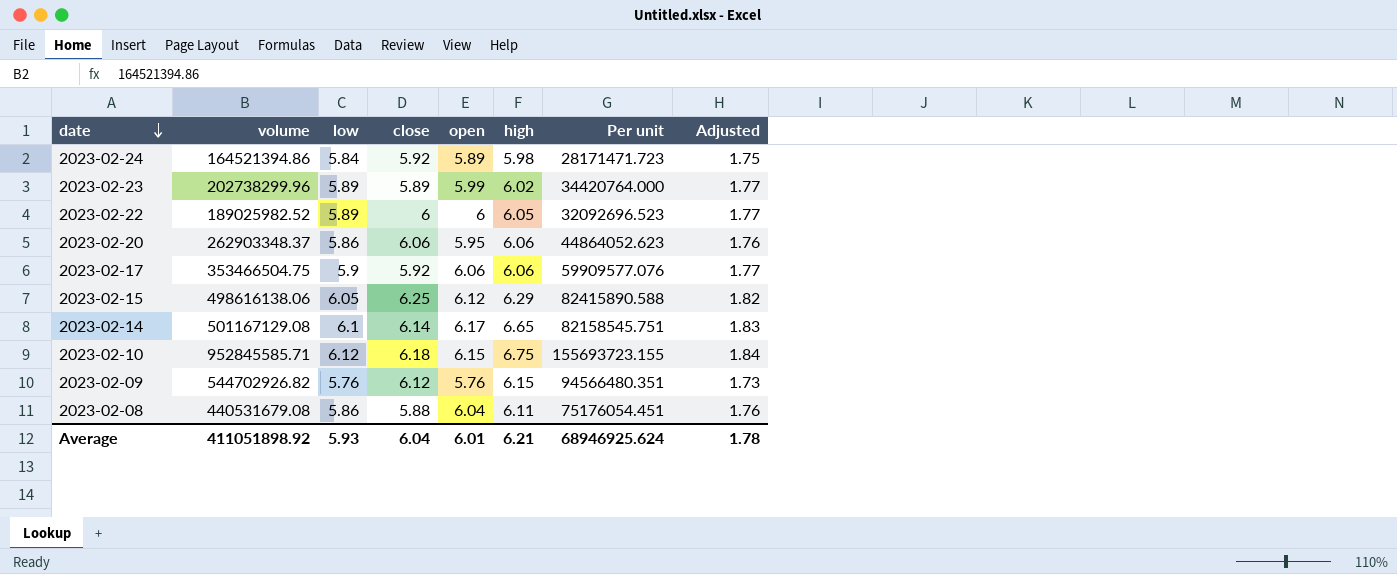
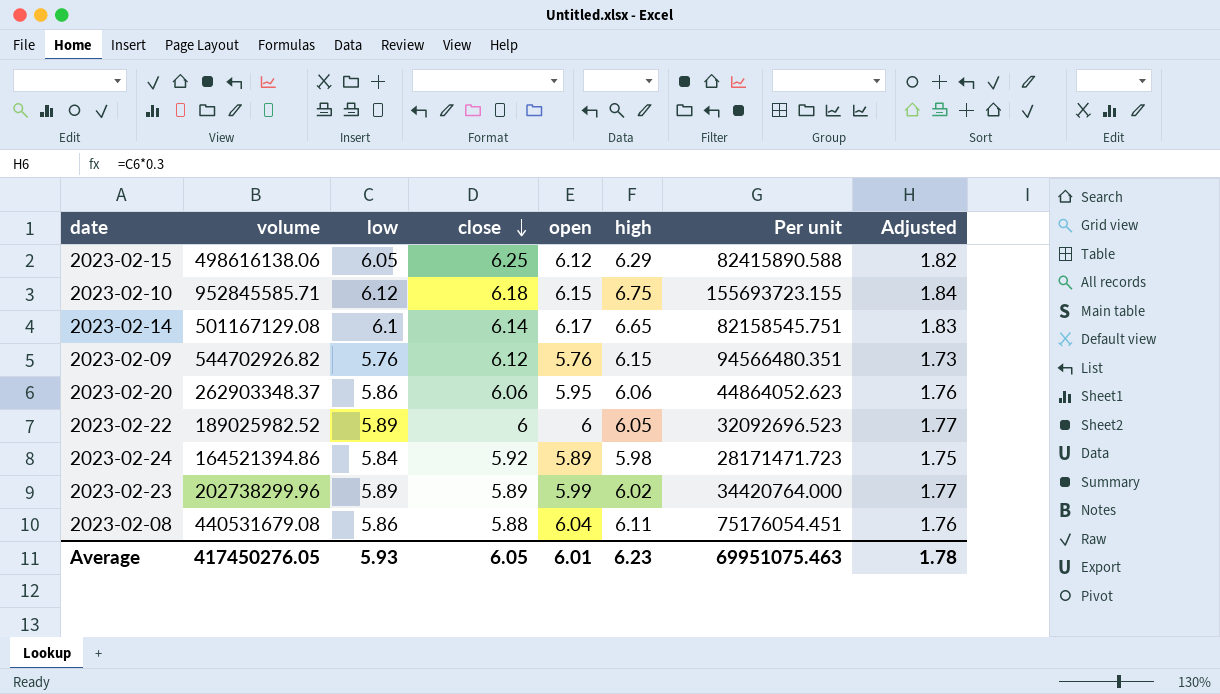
row order: date descending -> close descending
row 2023-02-17: 353466504.75 | 5.9 | 5.92 | 6.06 | 6.06 | 59909577.076 | 1.77 -> none
Average | volume: 411051898.92 -> 417450276.05
Average | close: 6.04 -> 6.05
Average | high: 6.21 -> 6.23
Average | Per unit: 68946925.624 -> 69951075.463

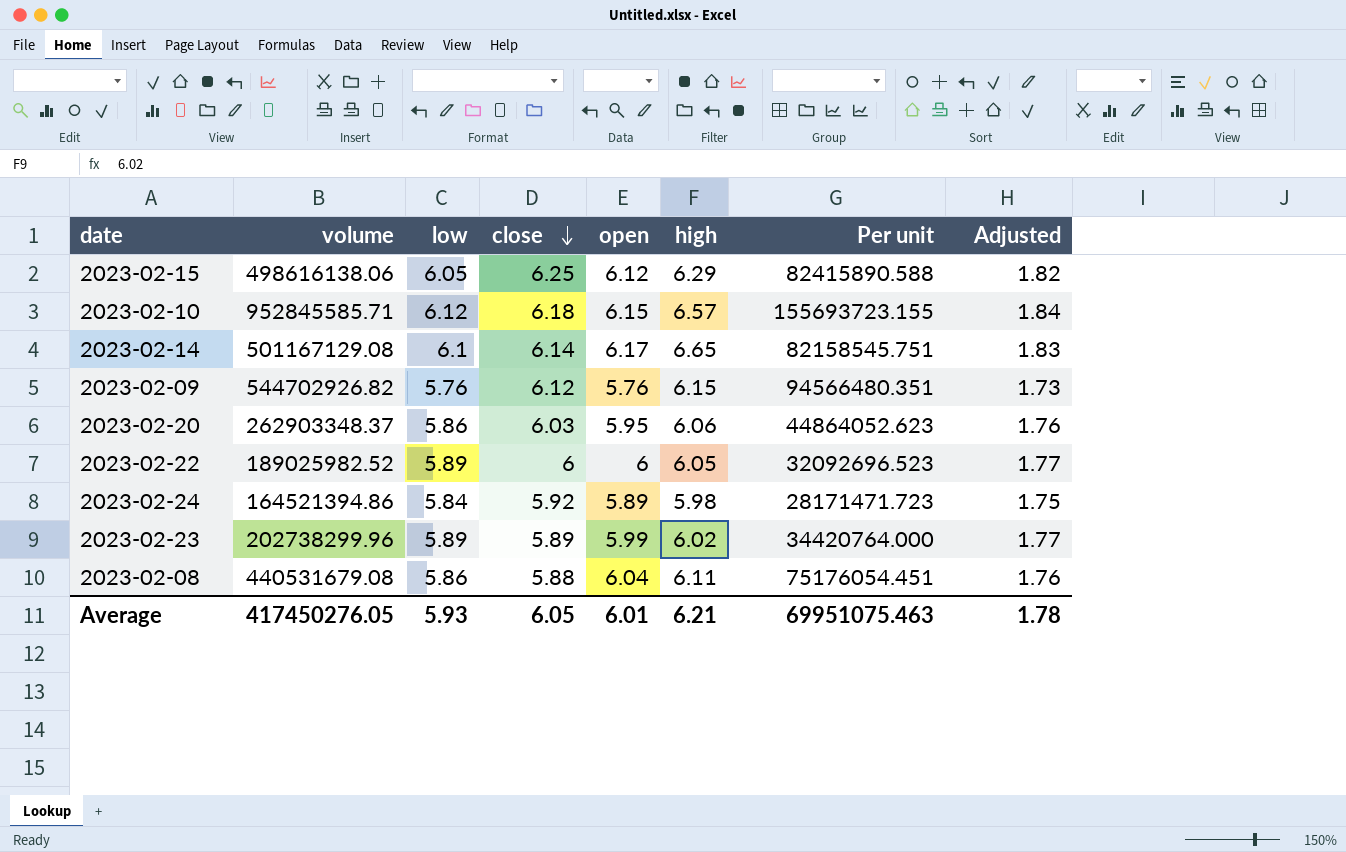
2023-02-10 | high: 6.75 -> 6.57
2023-02-20 | close: 6.06 -> 6.03
Average | high: 6.23 -> 6.21

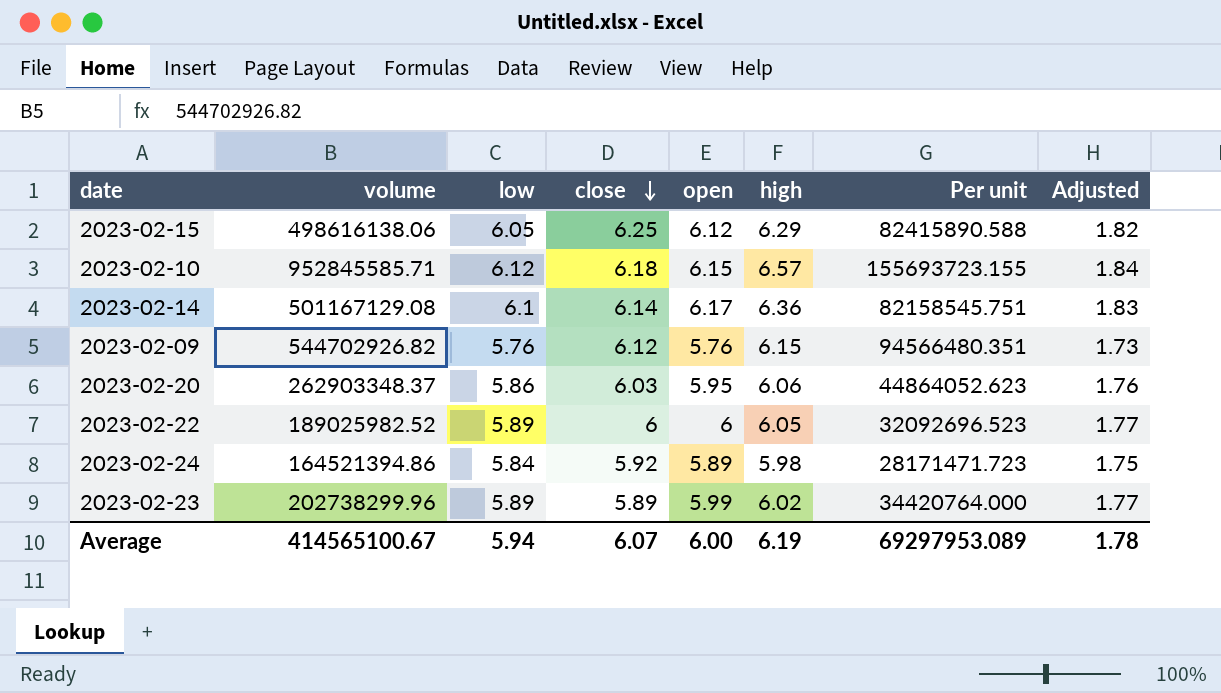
row 2023-02-08: 440531679.08 | 5.86 | 5.88 | 6.04 | 6.11 | 75176054.451 | 1.76 -> none
2023-02-14 | high: 6.65 -> 6.36
Average | volume: 417450276.05 -> 414565100.67
Average | low: 5.93 -> 5.94
Average | close: 6.05 -> 6.07
Average | open: 6.01 -> 6.00
Average | high: 6.21 -> 6.19
Average | Per unit: 69951075.463 -> 69297953.089

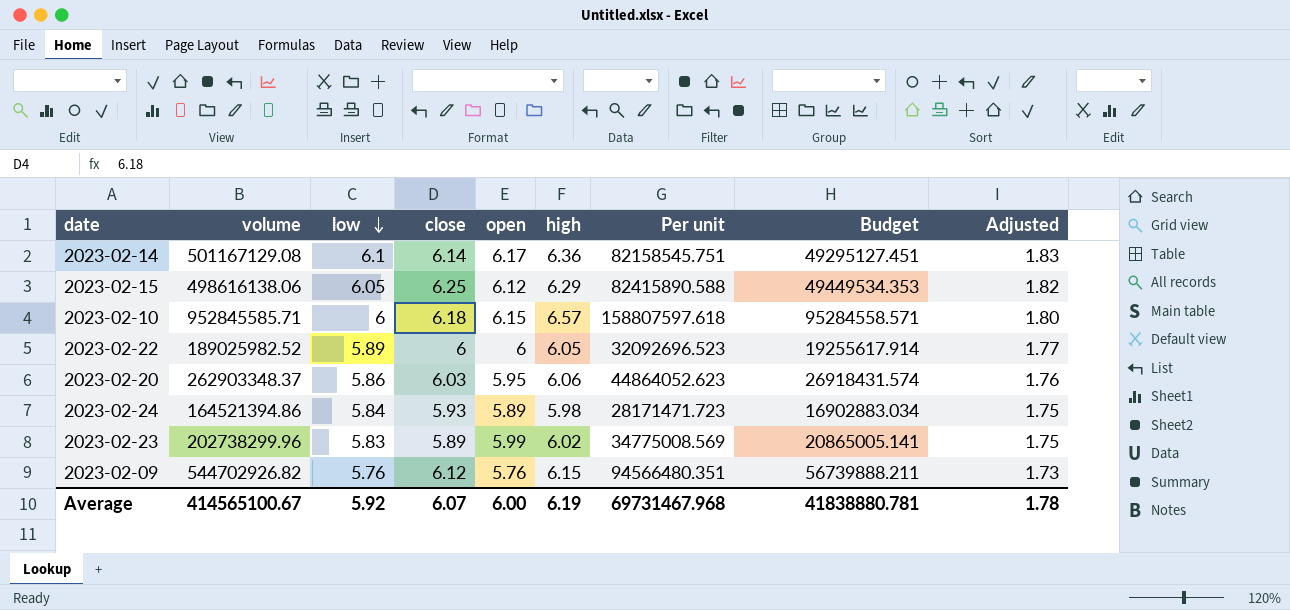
row order: close descending -> low descending
column Budget | formula: none -> [Per unit] * 0.6
2023-02-10 | low: 6.12 -> 6
2023-02-10 | Per unit: 155693723.155 -> 158807597.618
2023-02-10 | Adjusted: 1.84 -> 1.80
2023-02-24 | close: 5.92 -> 5.93
2023-02-23 | low: 5.89 -> 5.83
2023-02-23 | Per unit: 34420764.000 -> 34775008.569
2023-02-23 | Adjusted: 1.77 -> 1.75
Average | low: 5.94 -> 5.92
Average | Per unit: 69297953.089 -> 69731467.968

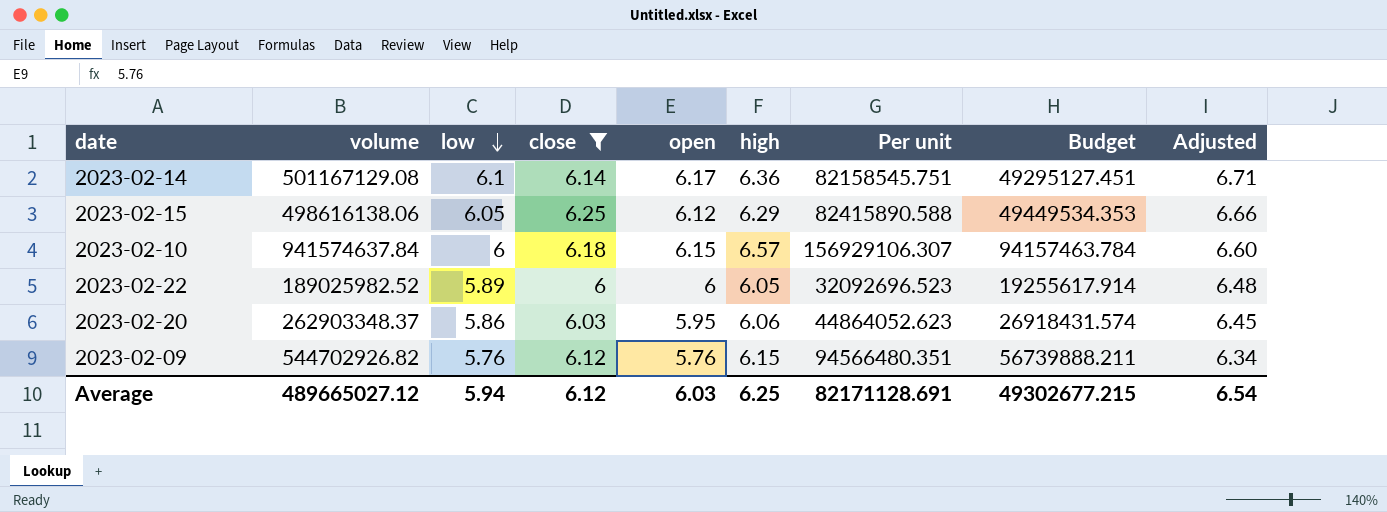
filter: none -> close >= 6
column Adjusted | formula: [low] * 0.3 -> [low] * 1.1
2023-02-10 | volume: 952845585.71 -> 941574637.84
2023-02-10 | Per unit: 158807597.618 -> 156929106.307
2023-02-10 | Budget: 95284558.571 -> 94157463.784
Average | volume: 414565100.67 -> 489665027.12
Average | low: 5.92 -> 5.94
Average | close: 6.07 -> 6.12
Average | open: 6.00 -> 6.03
Average | high: 6.19 -> 6.25
Average | Per unit: 69731467.968 -> 82171128.691
Average | Budget: 41838880.781 -> 49302677.215
Average | Adjusted: 1.78 -> 6.54

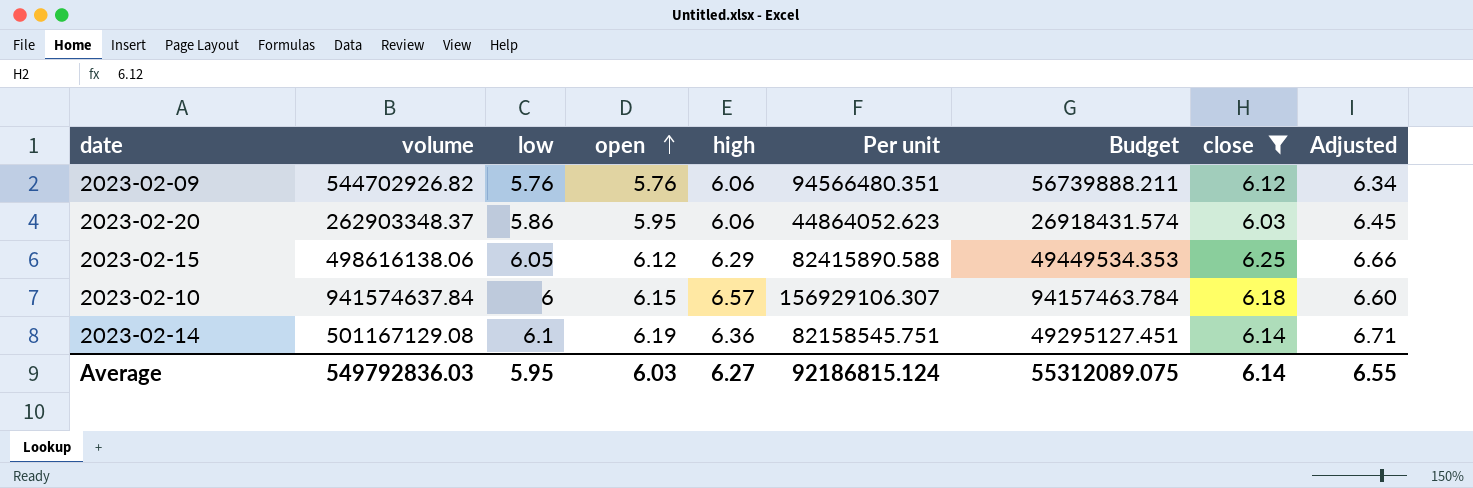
row order: low descending -> open ascending
column close | position: 4 -> 8
row 2023-02-22: 189025982.52 | 5.89 | 6 | 6 | 6.05 | 32092696.523 | 19255617.914 | 6.48 -> none
2023-02-09 | high: 6.15 -> 6.06
2023-02-14 | open: 6.17 -> 6.19
Average | volume: 489665027.12 -> 549792836.03
Average | low: 5.94 -> 5.95
Average | high: 6.25 -> 6.27
Average | Per unit: 82171128.691 -> 92186815.124
Average | Budget: 49302677.215 -> 55312089.075
Average | close: 6.12 -> 6.14
Average | Adjusted: 6.54 -> 6.55

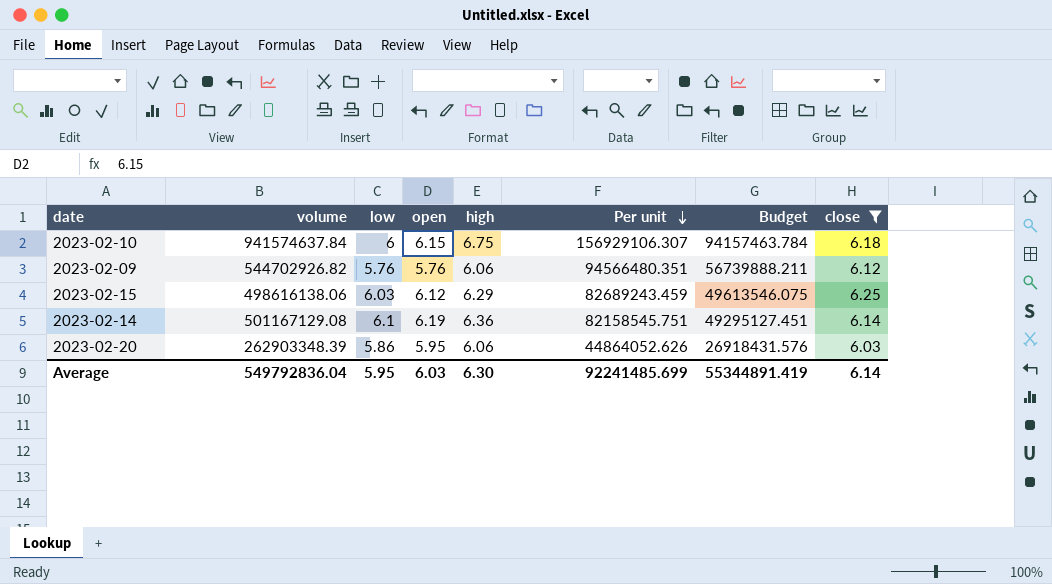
row order: open ascending -> Per unit descending
column Adjusted | formula: [low] * 1.1 -> none
2023-02-10 | high: 6.57 -> 6.75
2023-02-15 | low: 6.05 -> 6.03
2023-02-15 | Per unit: 82415890.588 -> 82689243.459
2023-02-15 | Budget: 49449534.353 -> 49613546.075
2023-02-20 | volume: 262903348.37 -> 262903348.39
2023-02-20 | Per unit: 44864052.623 -> 44864052.626
2023-02-20 | Budget: 26918431.574 -> 26918431.576
Average | volume: 549792836.03 -> 549792836.04
Average | high: 6.27 -> 6.30
Average | Per unit: 92186815.124 -> 92241485.699
Average | Budget: 55312089.075 -> 55344891.419

